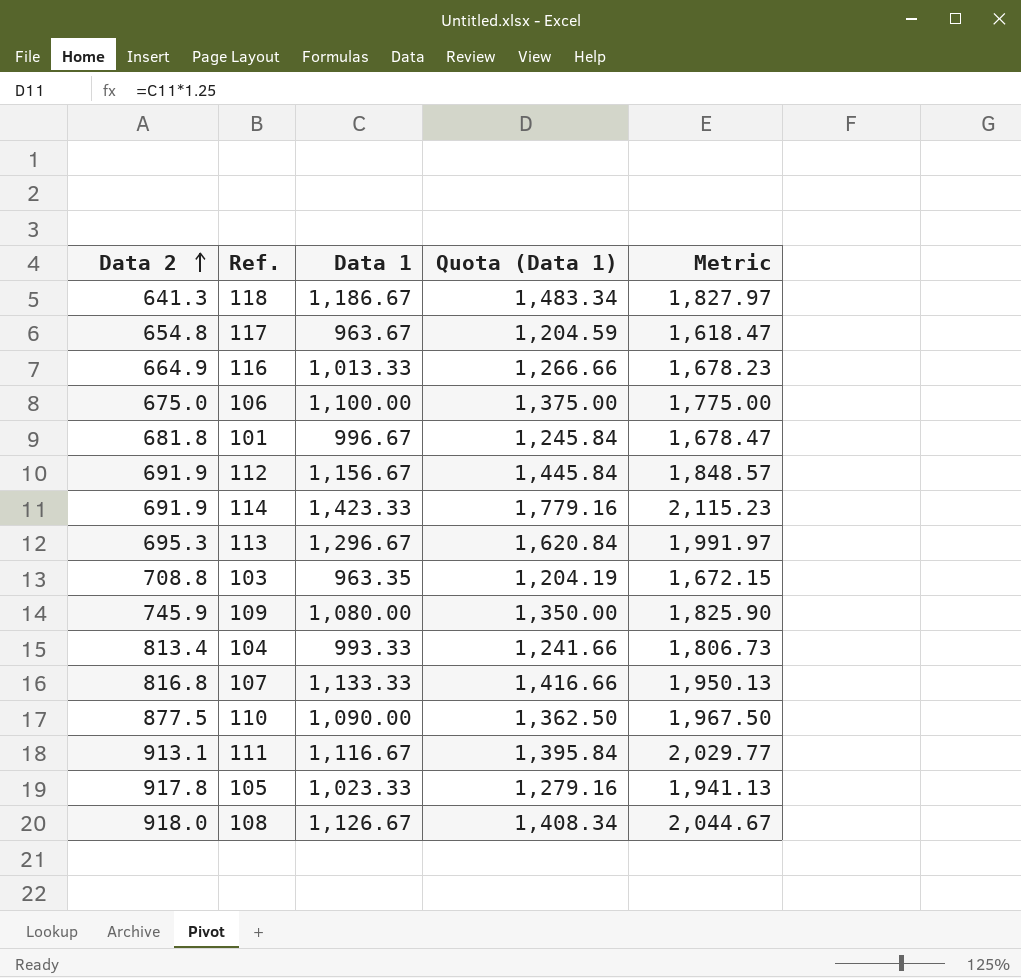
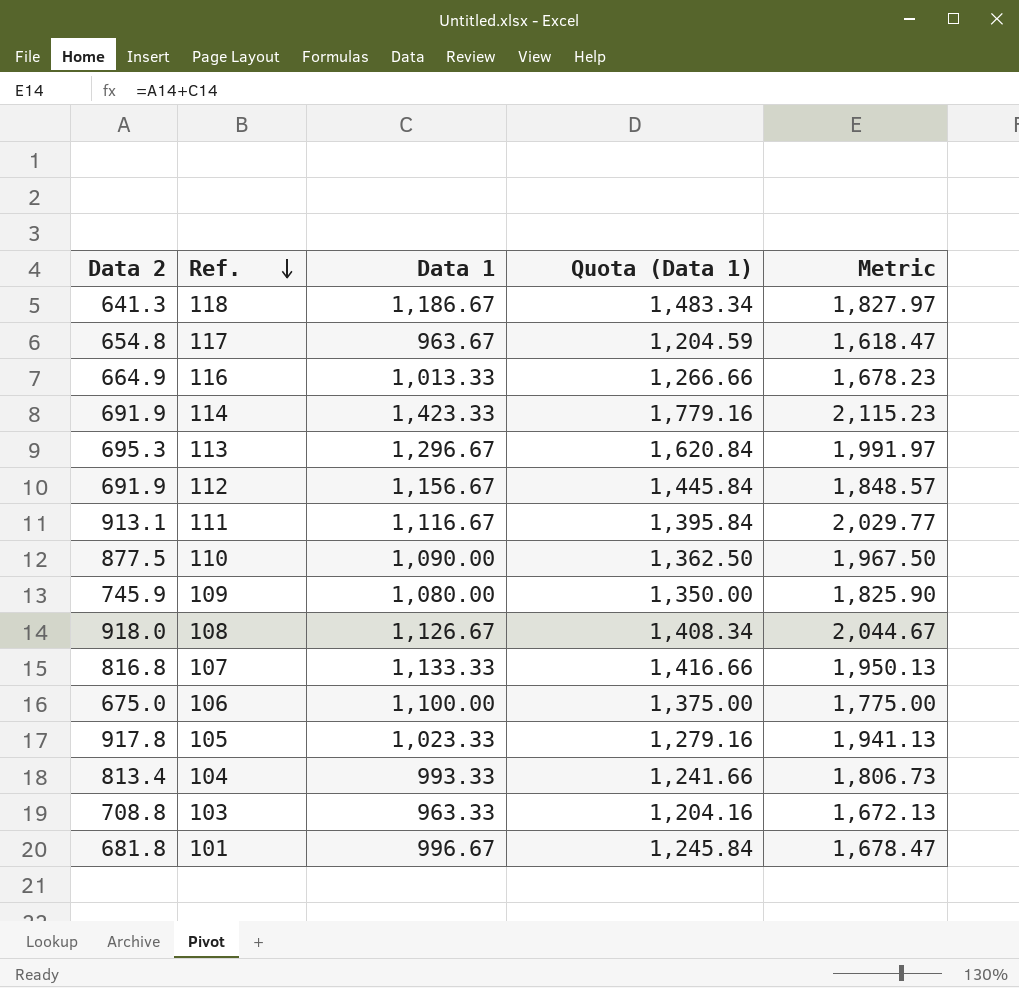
row order: Data 2 ascending -> Ref. descending
103 | Data 1: 963.35 -> 963.33
103 | Quota (Data 1): 1,204.19 -> 1,204.16
103 | Metric: 1,672.15 -> 1,672.13

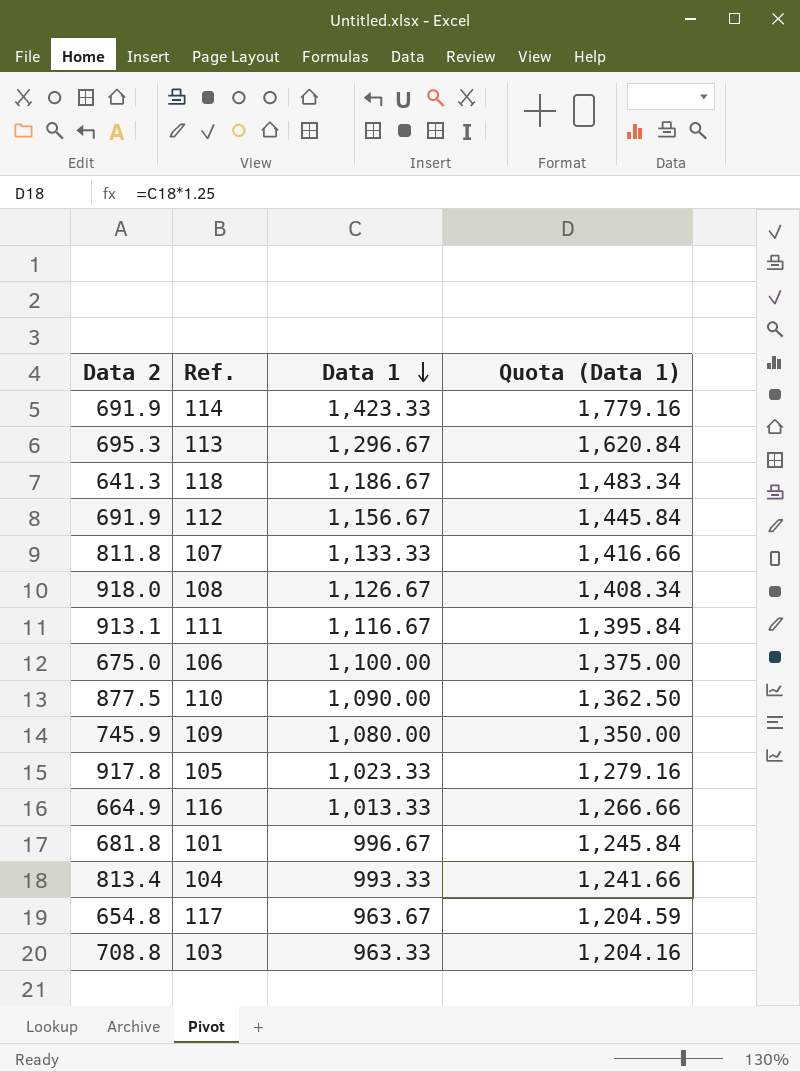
row order: Ref. descending -> Data 1 descending
column Metric | formula: [Data 2] + [Data 1] -> none
107 | Data 2: 816.8 -> 811.8

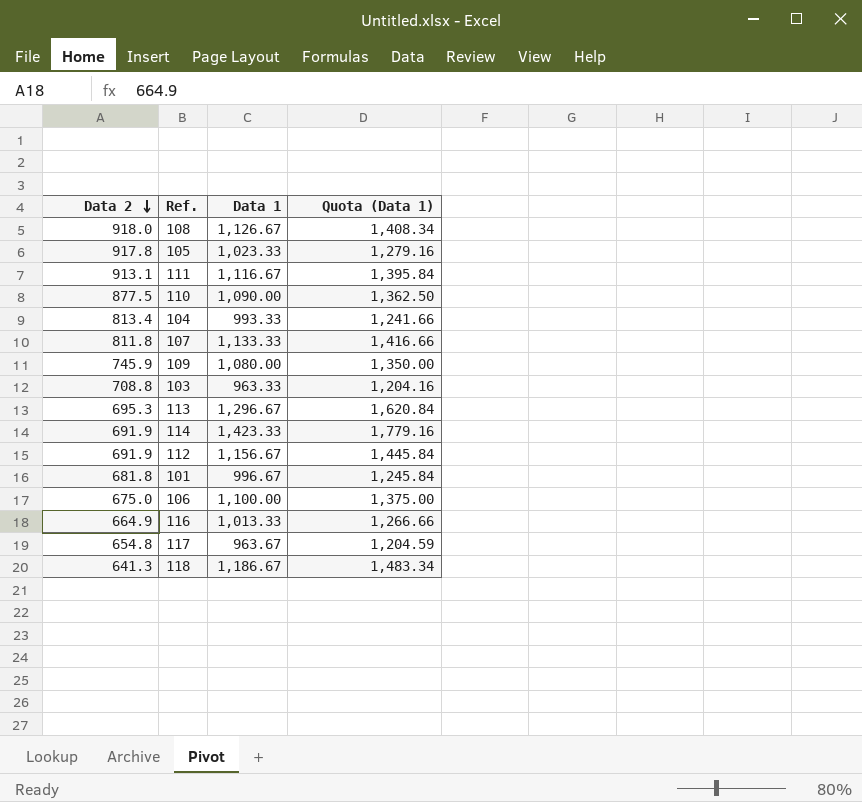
row order: Data 1 descending -> Data 2 descending

